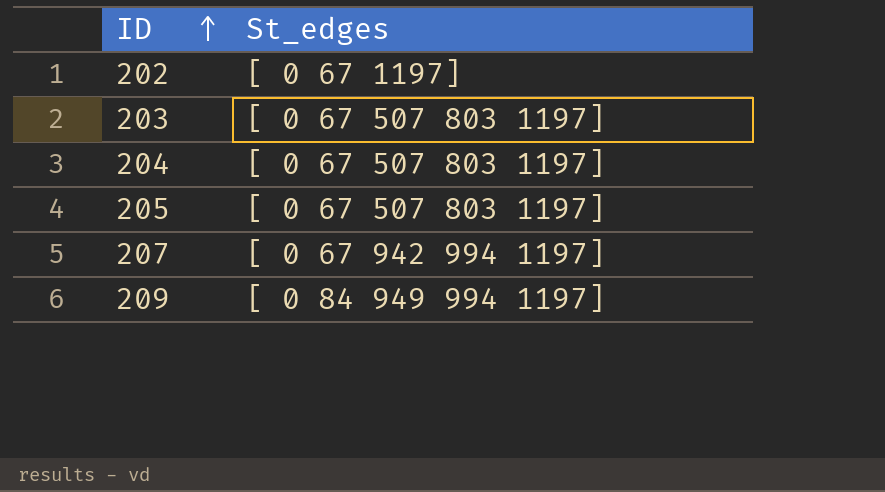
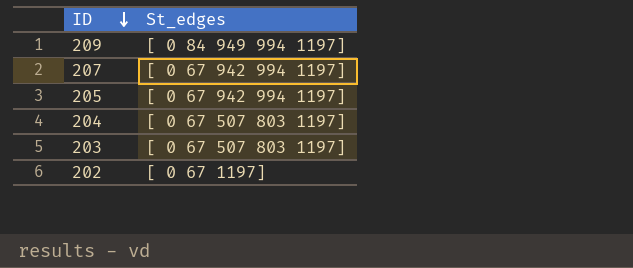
row order: ID ascending -> ID descending
205 | St_edges: [ 0 67 507 803 1197] -> [ 0 67 942 994 1197]

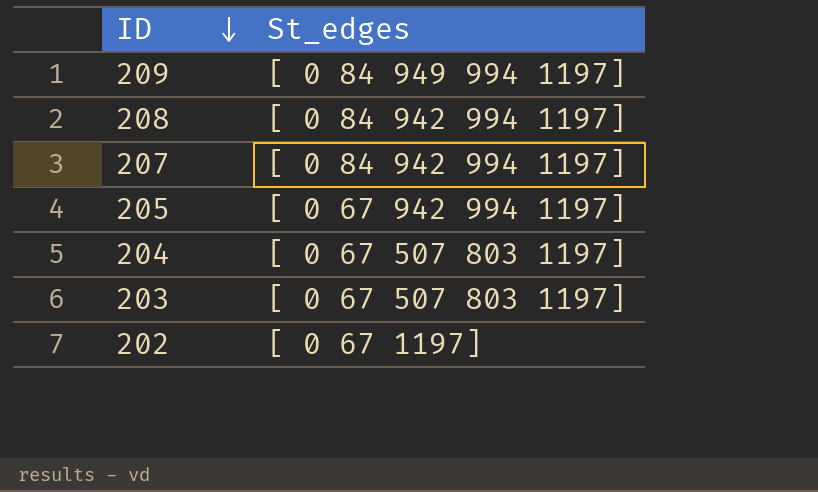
row 208: none -> [ 0 84 942 994 1197]
207 | St_edges: [ 0 67 942 994 1197] -> [ 0 84 942 994 1197]

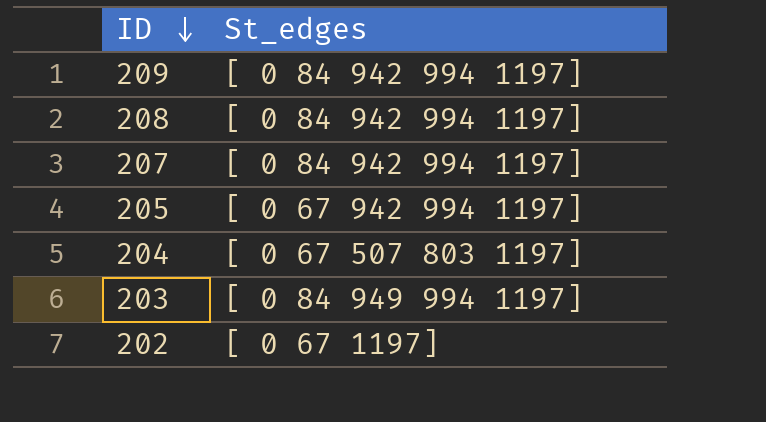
209 | St_edges: [ 0 84 949 994 1197] -> [ 0 84 942 994 1197]
203 | St_edges: [ 0 67 507 803 1197] -> [ 0 84 949 994 1197]

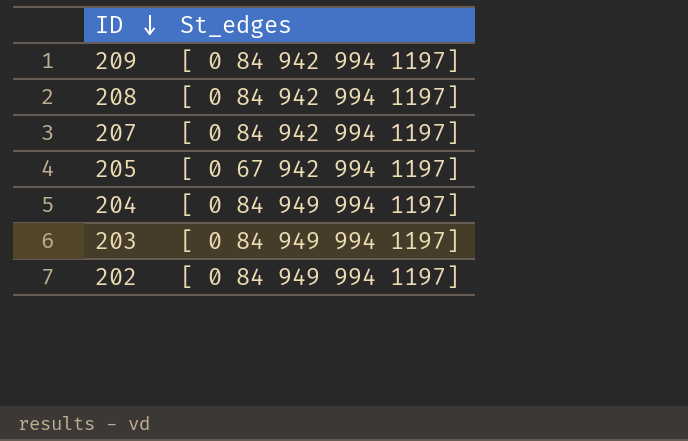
204 | St_edges: [ 0 67 507 803 1197] -> [ 0 84 949 994 1197]
202 | St_edges: [ 0 67 1197] -> [ 0 84 949 994 1197]

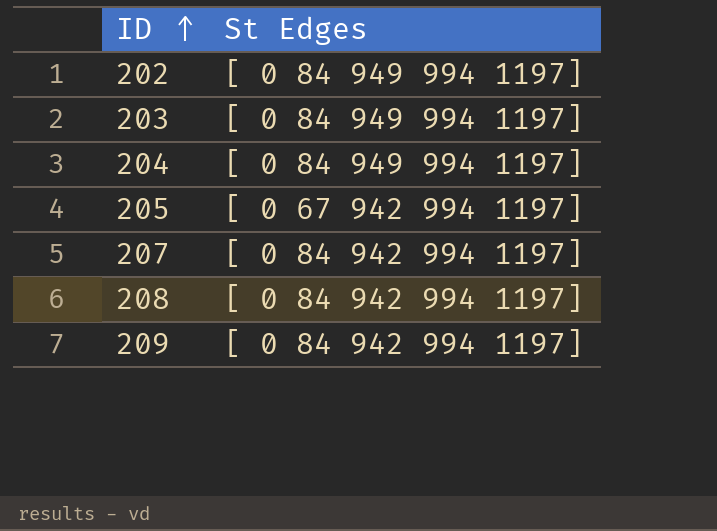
row order: ID descending -> ID ascending
column name: St_edges -> St Edges

